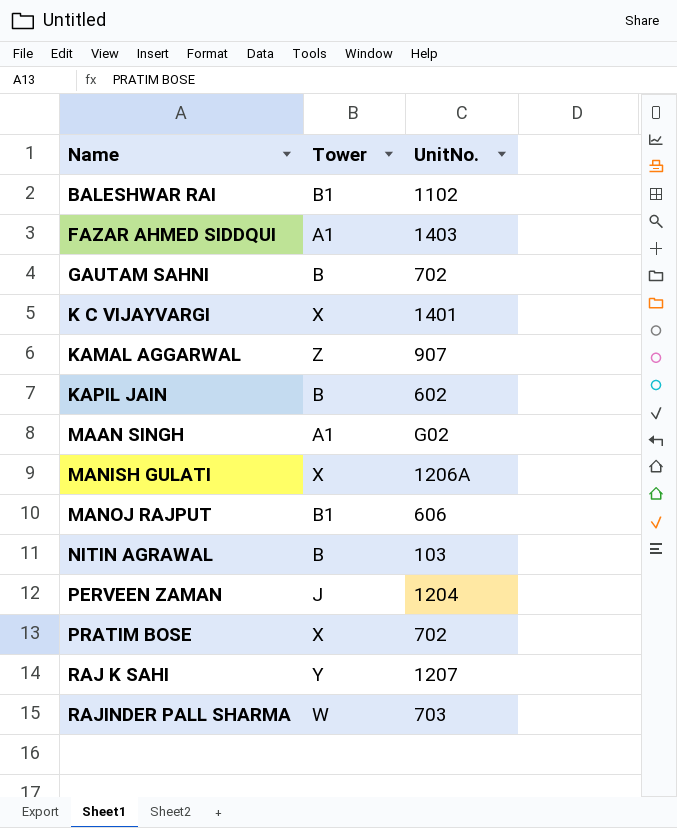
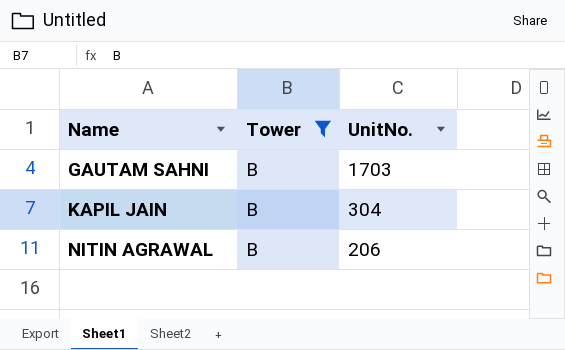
filter: none -> Tower = B
GAUTAM SAHNI | UnitNo.: 702 -> 1703
KAPIL JAIN | UnitNo.: 602 -> 304
NITIN AGRAWAL | UnitNo.: 103 -> 206

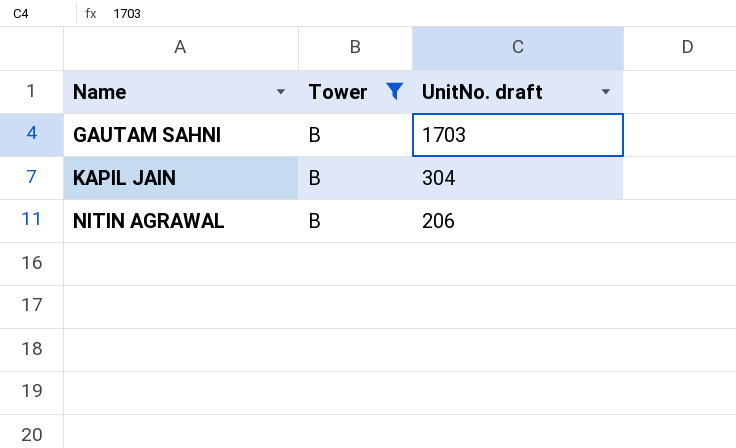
column name: UnitNo. -> UnitNo. draft

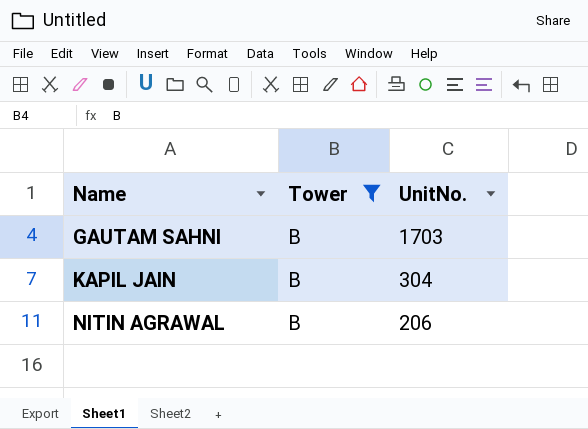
column name: UnitNo. draft -> UnitNo.

